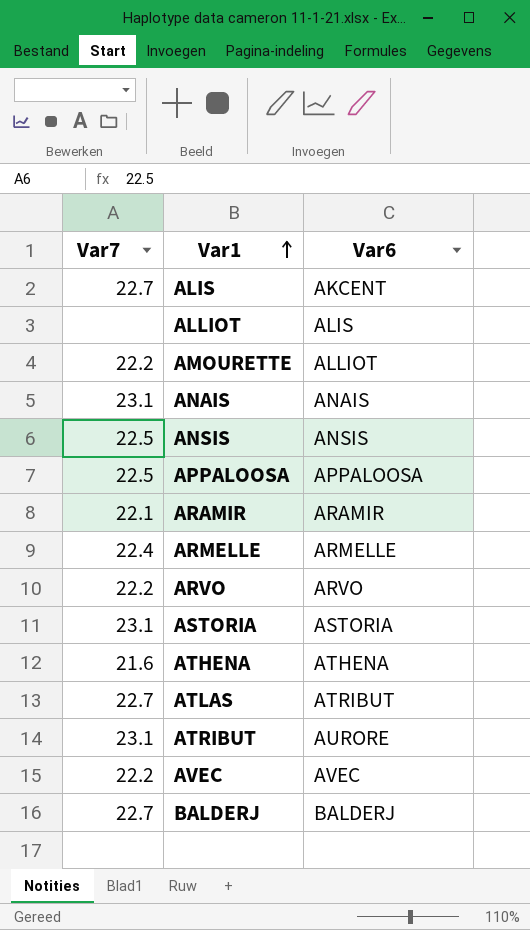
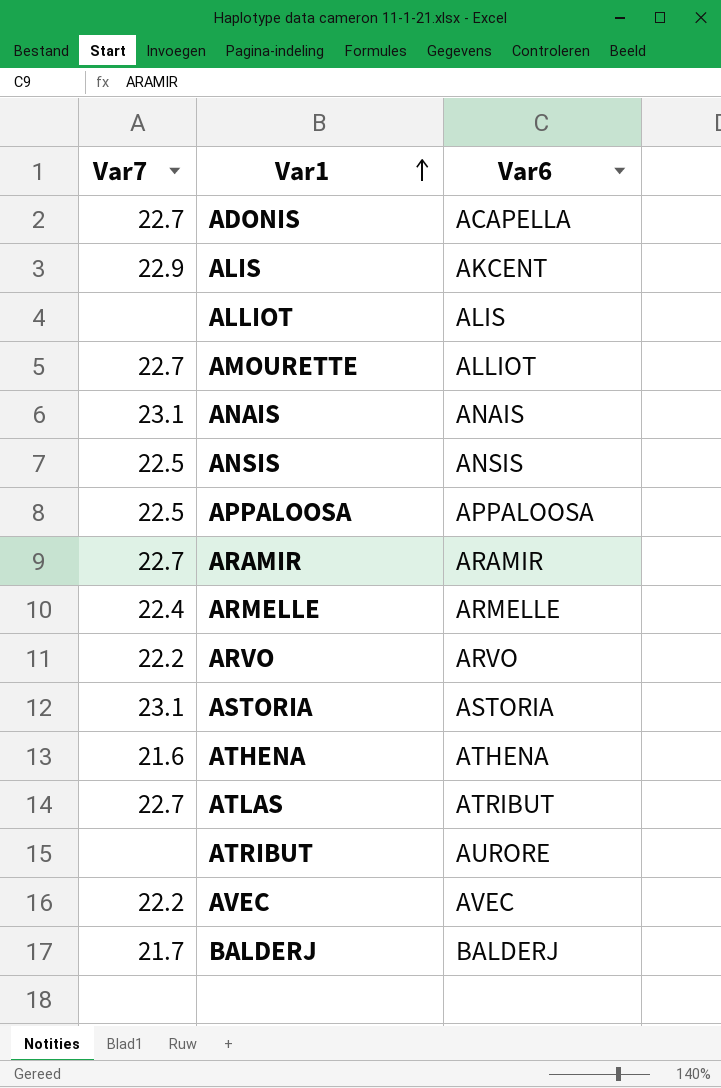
row ADONIS: none -> 22.7 | ACAPELLA
ALIS | Var7: 22.7 -> 22.9
AMOURETTE | Var7: 22.2 -> 22.7
ARAMIR | Var7: 22.1 -> 22.7
ATRIBUT | Var7: 23.1 -> none
BALDERJ | Var7: 22.7 -> 21.7

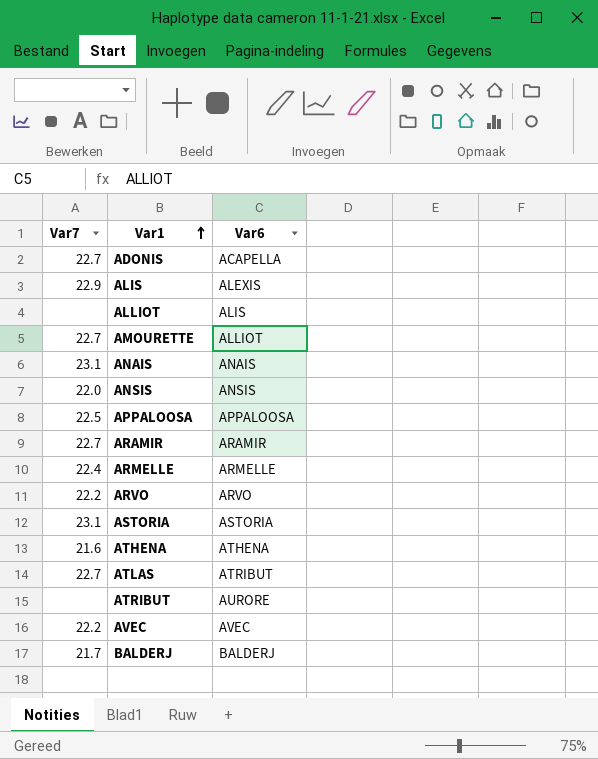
ALIS | Var6: AKCENT -> ALEXIS
ANSIS | Var7: 22.5 -> 22.0

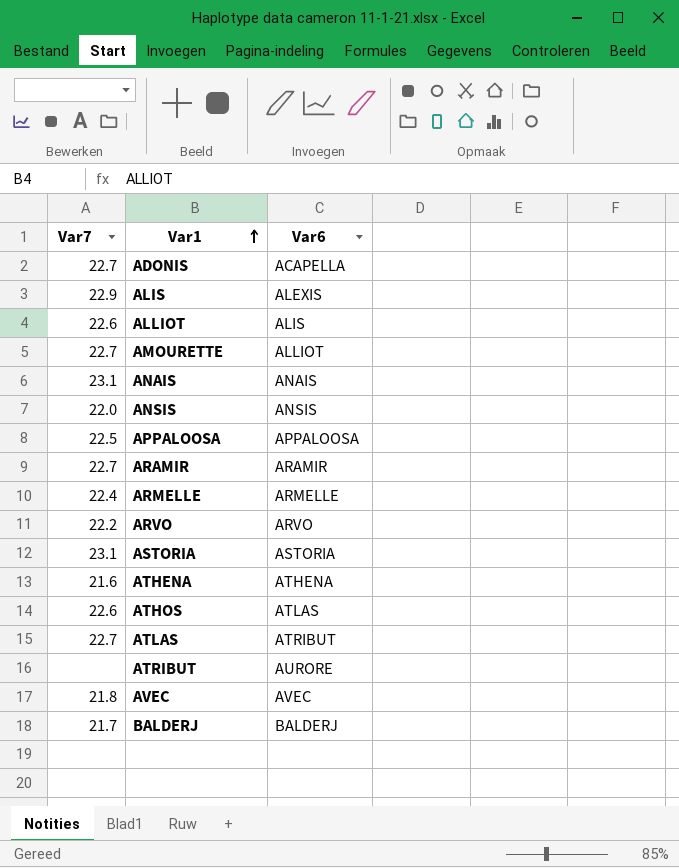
ALLIOT | Var7: none -> 22.6
row ATHOS: none -> 22.6 | ATLAS
AVEC | Var7: 22.2 -> 21.8

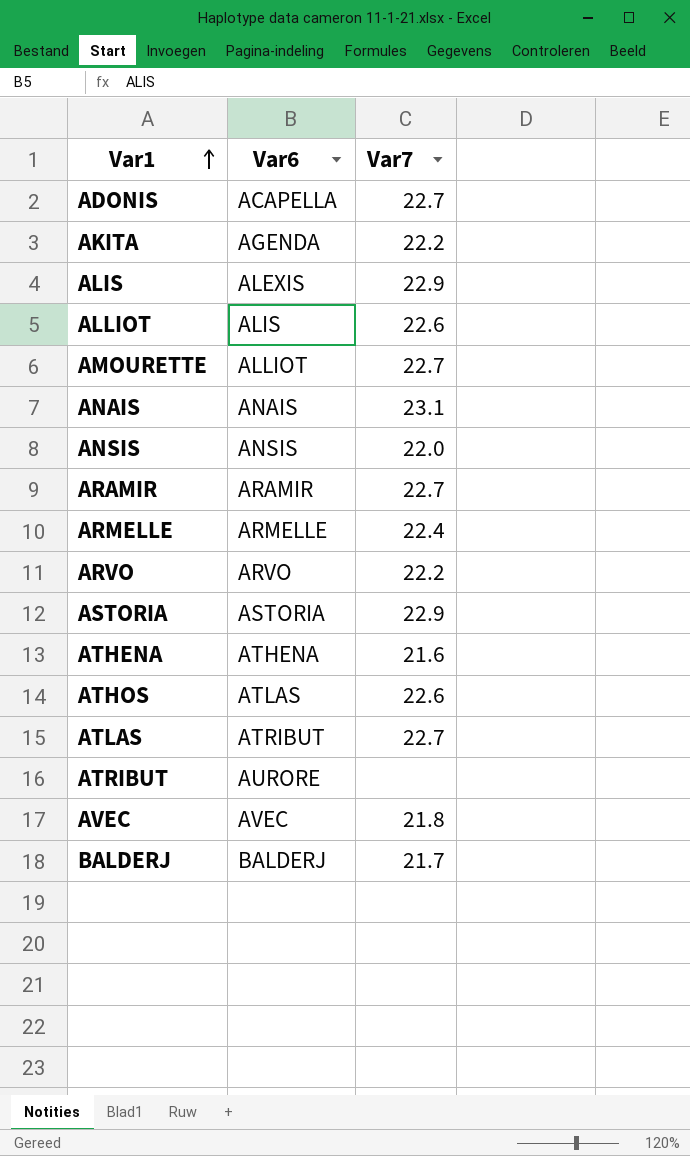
column Var7 | position: 1 -> 3
row APPALOOSA: 22.5 | APPALOOSA -> none
row AKITA: none -> AGENDA | 22.2
ASTORIA | Var7: 23.1 -> 22.9

